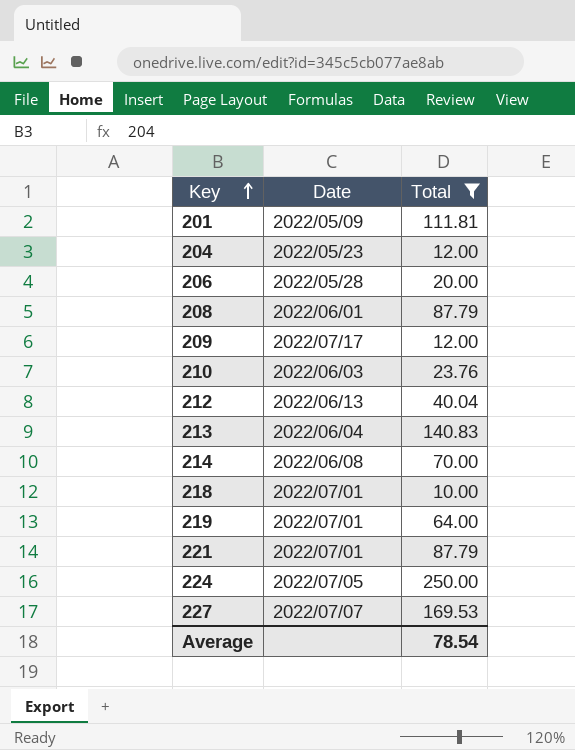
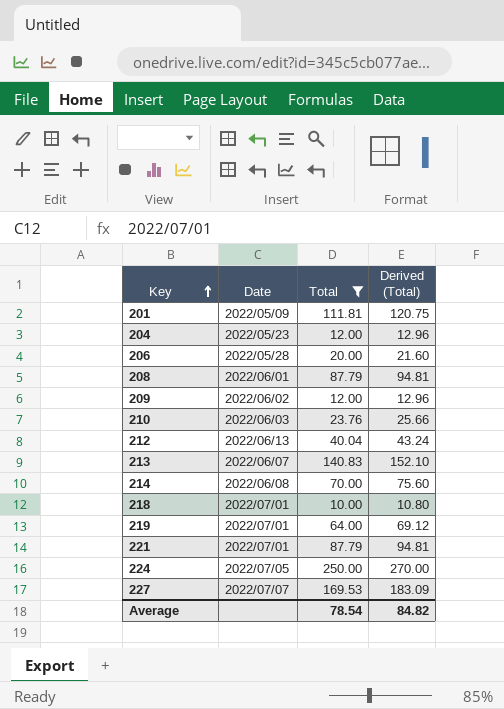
column Derived (Total) | formula: none -> [Total] * 1.08
209 | Date: 2022/07/17 -> 2022/06/02
213 | Date: 2022/06/04 -> 2022/06/07

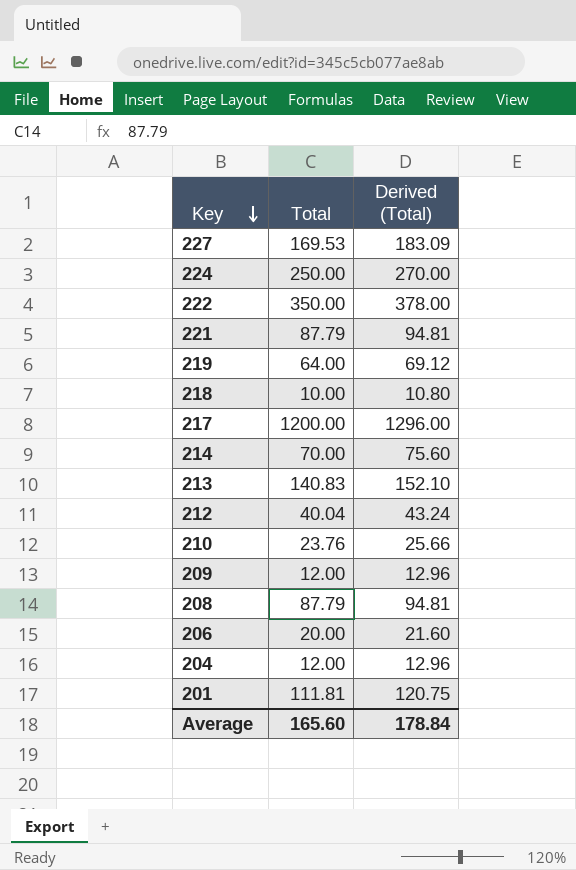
filter: Total <= 250.00 -> none
row order: Key ascending -> Key descending
column Date | position: 2 -> none
Average | Total: 78.54 -> 165.60
Average | Derived (Total): 84.82 -> 178.84

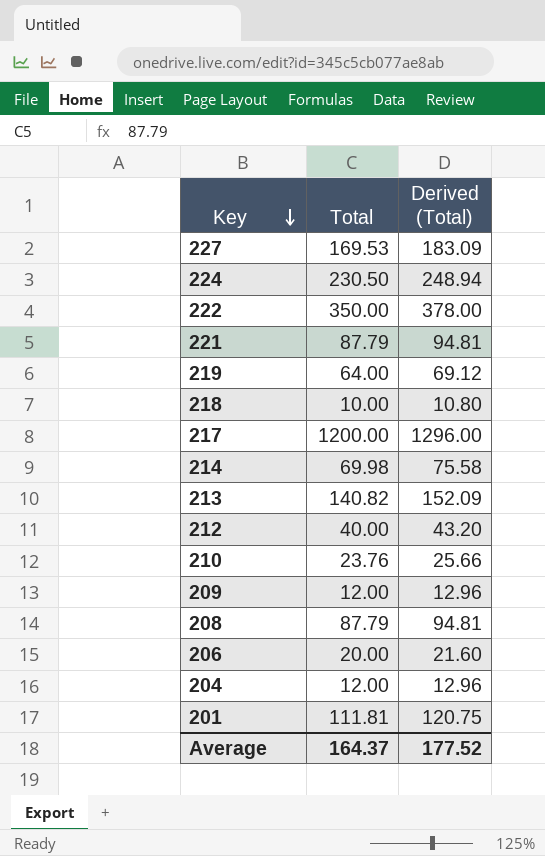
224 | Total: 250.00 -> 230.50
224 | Derived (Total): 270.00 -> 248.94
214 | Total: 70.00 -> 69.98
214 | Derived (Total): 75.60 -> 75.58
213 | Total: 140.83 -> 140.82
213 | Derived (Total): 152.10 -> 152.09
212 | Total: 40.04 -> 40.00
212 | Derived (Total): 43.24 -> 43.20
Average | Total: 165.60 -> 164.37
Average | Derived (Total): 178.84 -> 177.52

